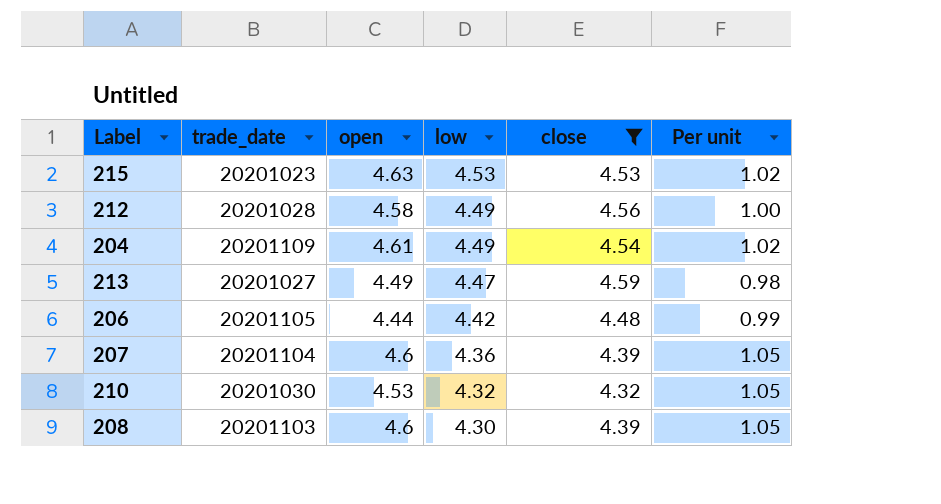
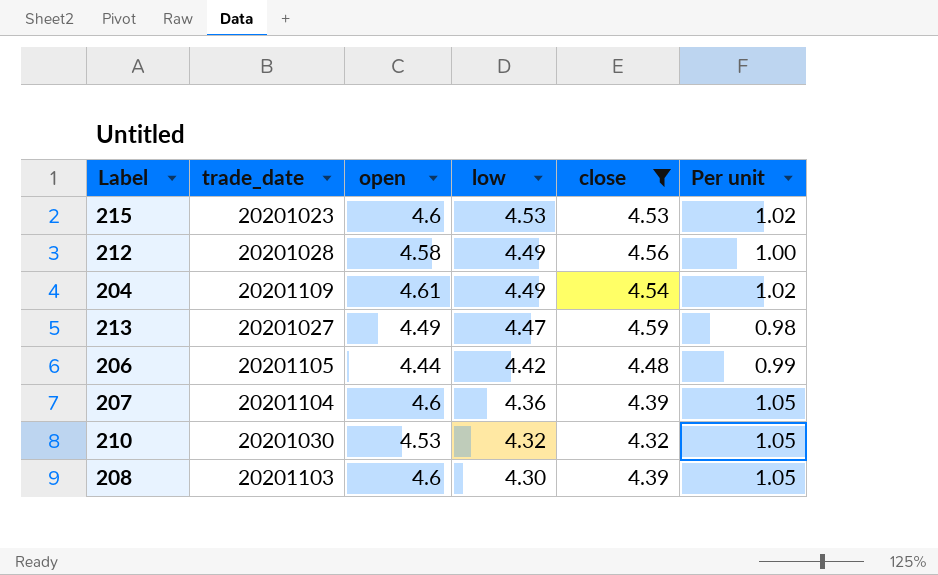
215 | open: 4.63 -> 4.6

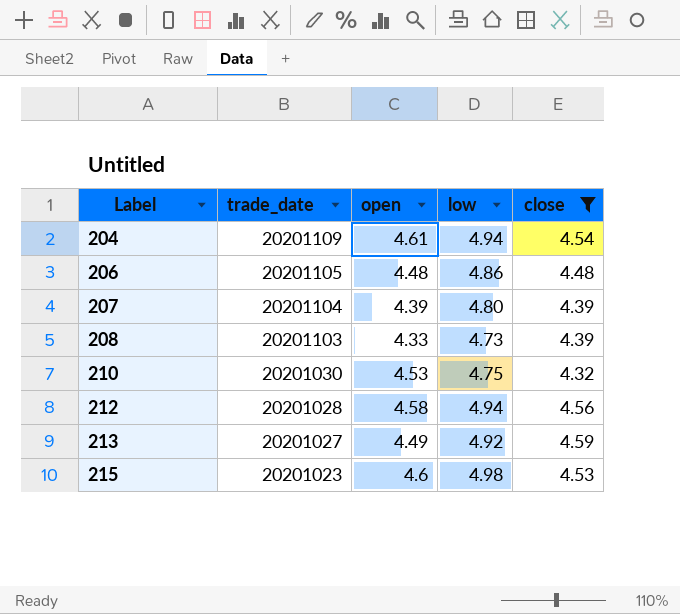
row order: low descending -> Label ascending
column Per unit | formula: [open] / [close] -> none
204 | low: 4.49 -> 4.94
206 | open: 4.44 -> 4.48
206 | low: 4.42 -> 4.86
207 | open: 4.6 -> 4.39
207 | low: 4.36 -> 4.80
208 | open: 4.6 -> 4.33
208 | low: 4.30 -> 4.73
210 | low: 4.32 -> 4.75
212 | low: 4.49 -> 4.94
213 | low: 4.47 -> 4.92
215 | low: 4.53 -> 4.98

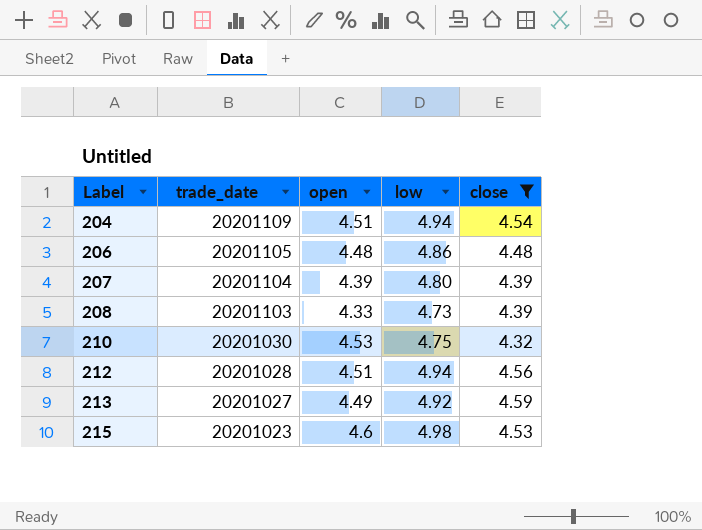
204 | open: 4.61 -> 4.51
212 | open: 4.58 -> 4.51

